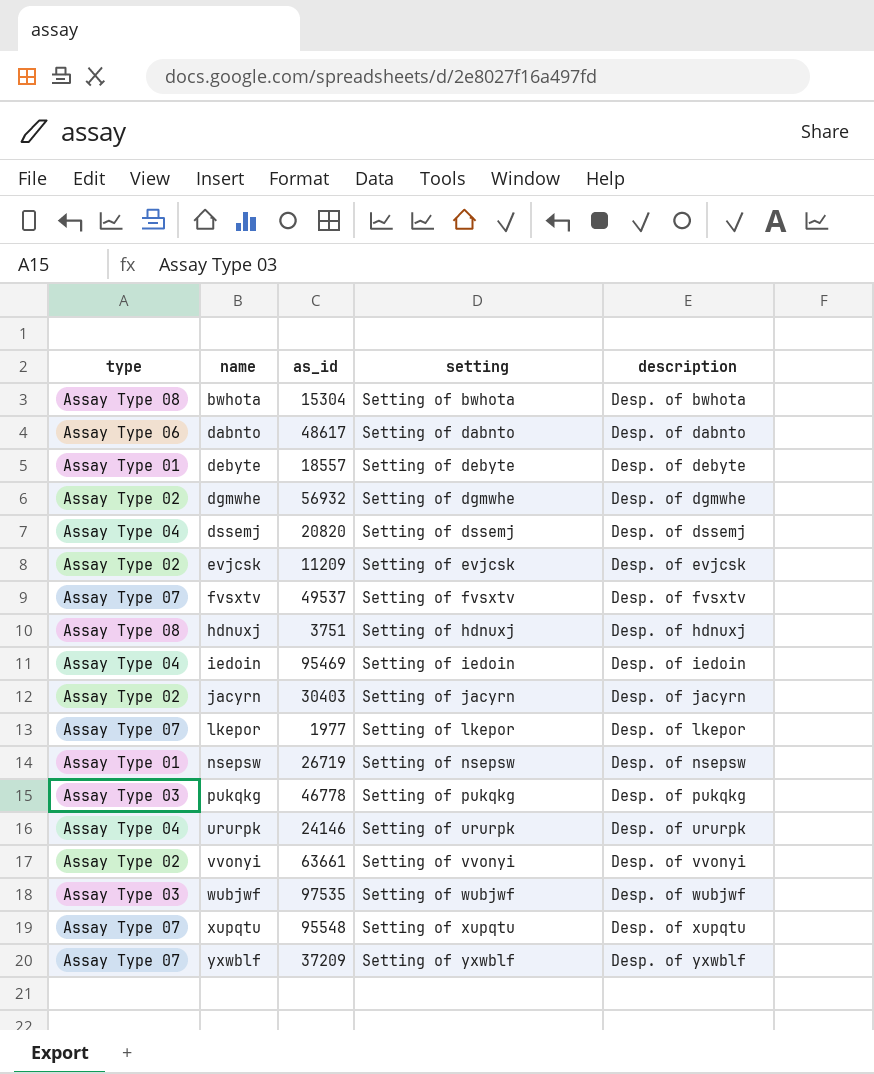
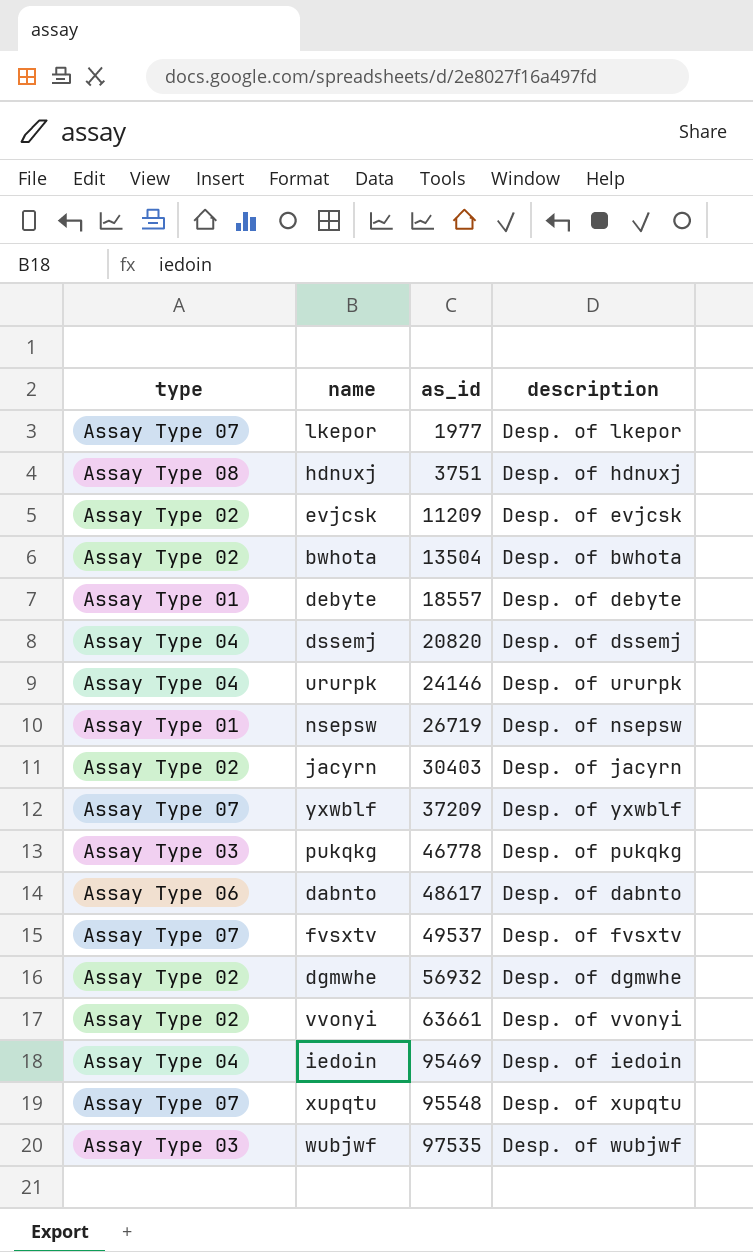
row order: name ascending -> as_id ascending
column setting | position: 4 -> none
bwhota | type: Assay Type 08 -> Assay Type 02
bwhota | as_id: 15304 -> 13504

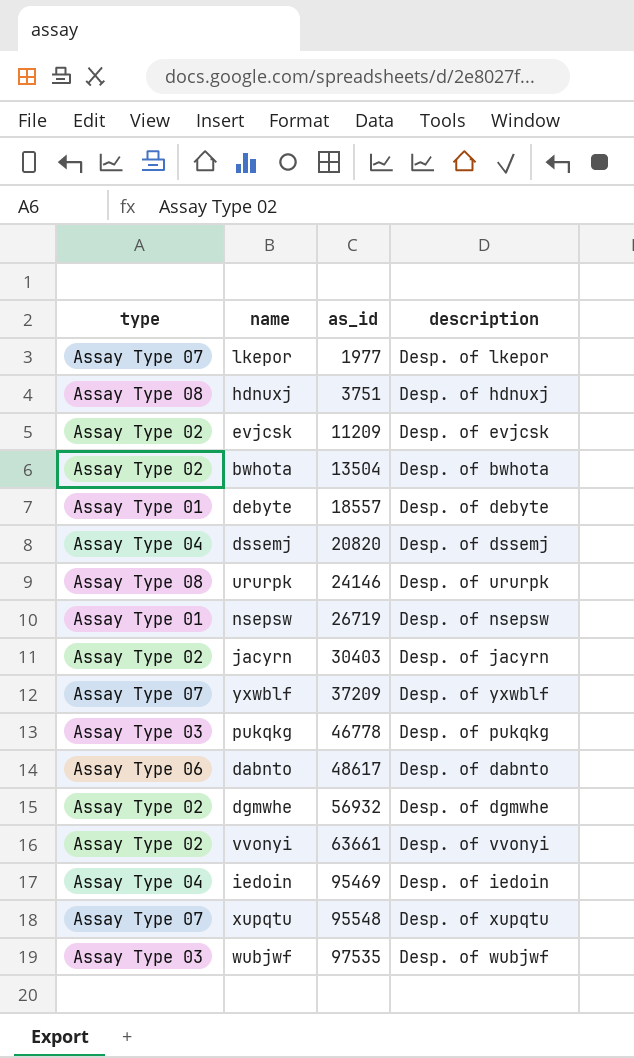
row fvsxtv: Assay Type 07 | 49537 | Desp. of fvsxtv -> none
ururpk | type: Assay Type 04 -> Assay Type 08

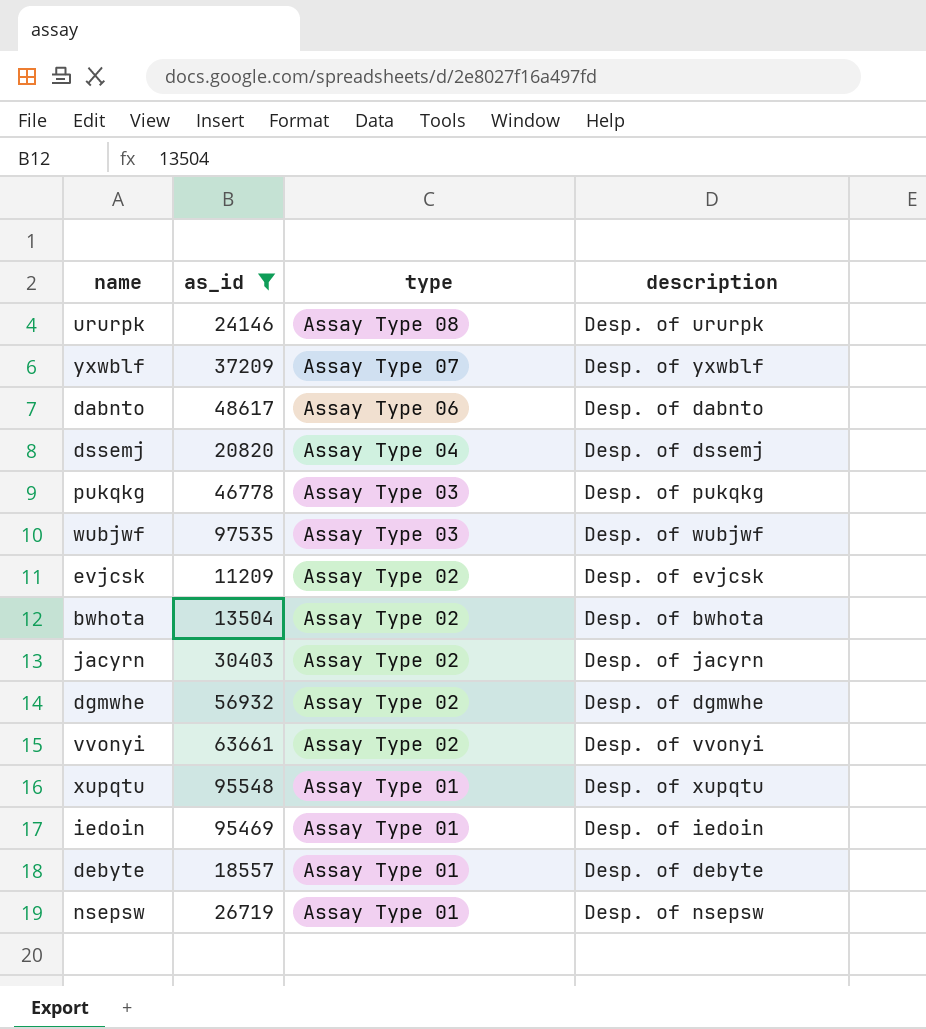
filter: none -> as_id >= 11209
row order: as_id ascending -> type descending
column type | position: 1 -> 3
xupqtu | type: Assay Type 07 -> Assay Type 01
iedoin | type: Assay Type 04 -> Assay Type 01

